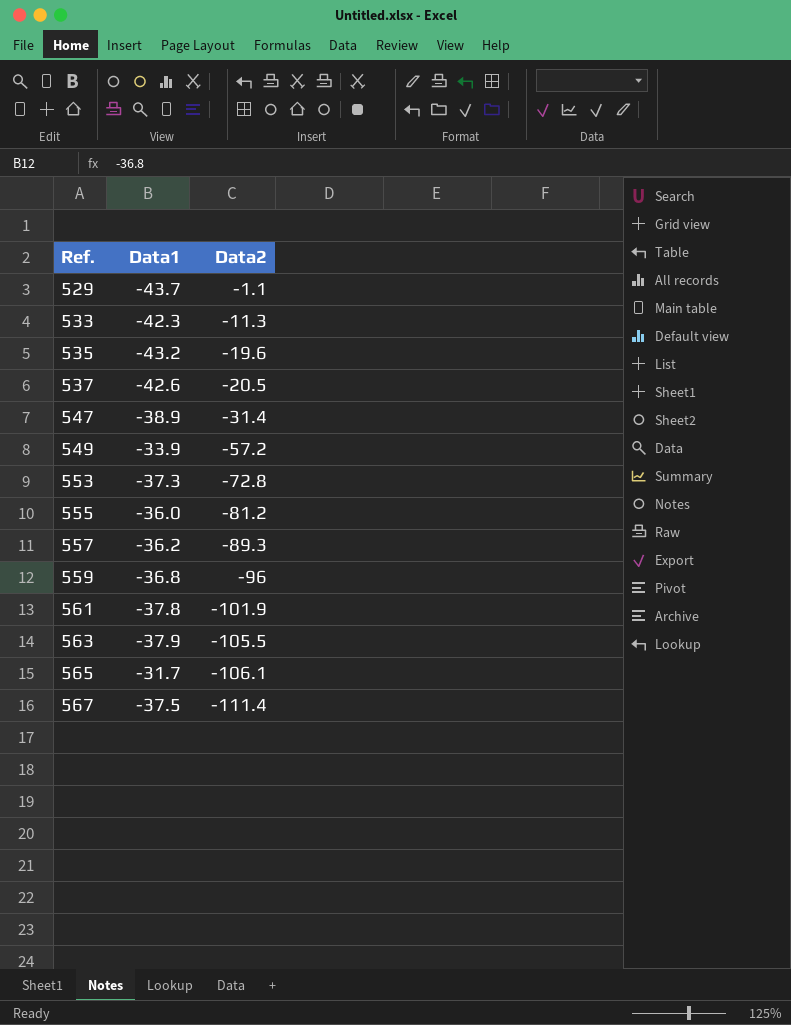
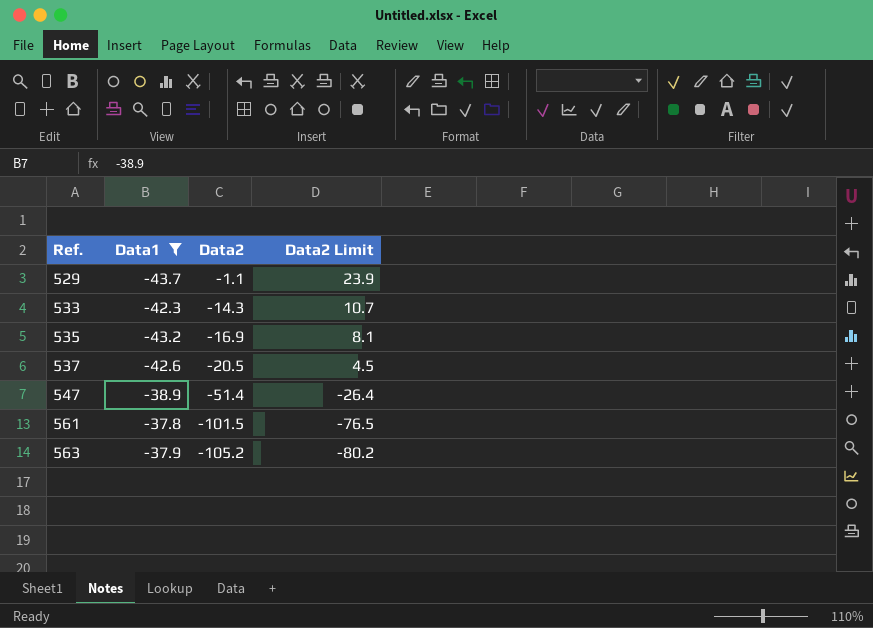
filter: none -> Data1 <= -37.8
column Data2 Limit | formula: none -> [Data2] + 25
533 | Data2: -11.3 -> -14.3
535 | Data2: -19.6 -> -16.9
547 | Data2: -31.4 -> -51.4
561 | Data2: -101.9 -> -101.5
563 | Data2: -105.5 -> -105.2

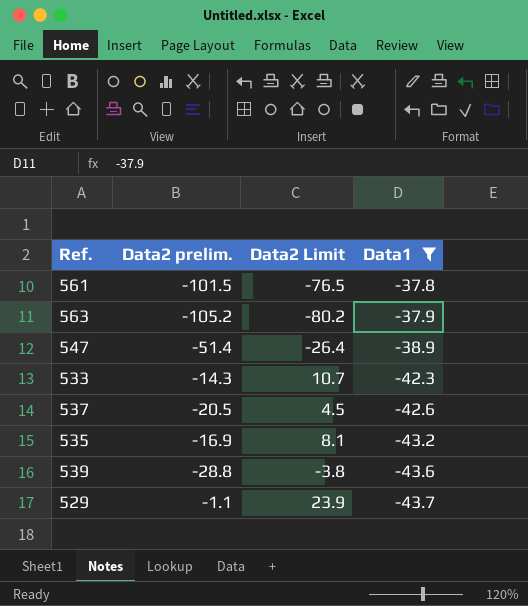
row order: Ref. ascending -> Data1 descending
column name: Data2 -> Data2 prelim.
column Data1 | position: 2 -> 4
row 539: none -> -28.8 | -3.8 | -43.6

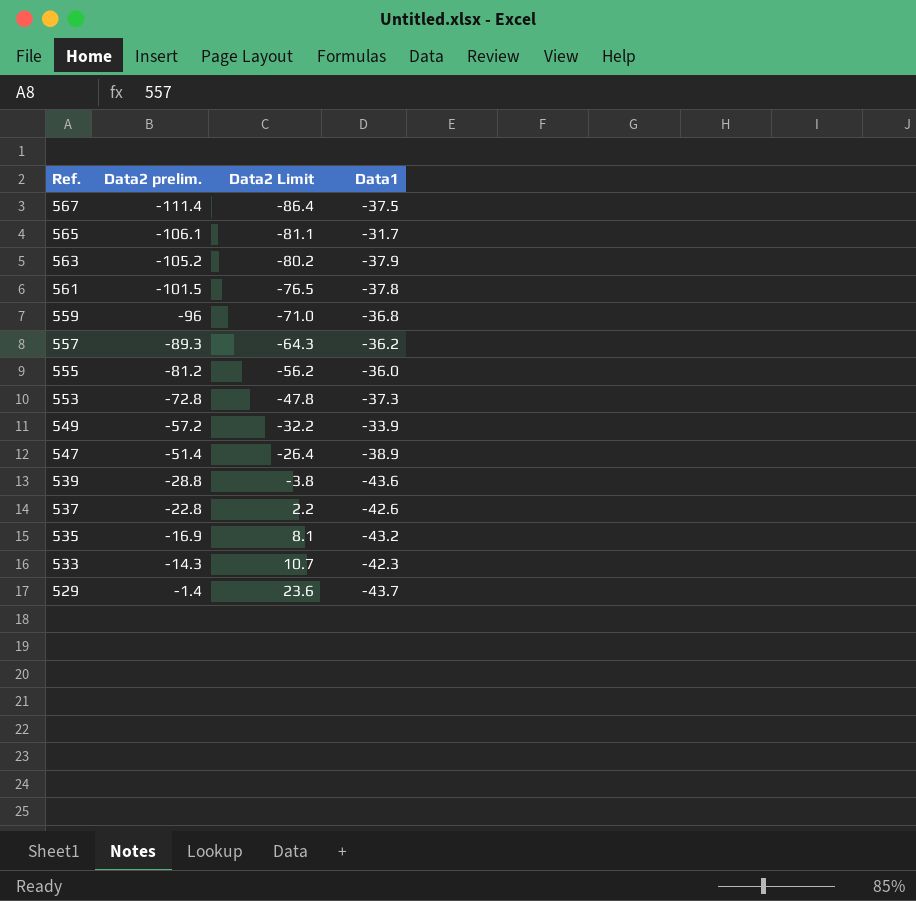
filter: Data1 <= -37.8 -> none
row order: Data1 descending -> Ref. descending
537 | Data2 prelim.: -20.5 -> -22.8
537 | Data2 Limit: 4.5 -> 2.2
529 | Data2 prelim.: -1.1 -> -1.4
529 | Data2 Limit: 23.9 -> 23.6

